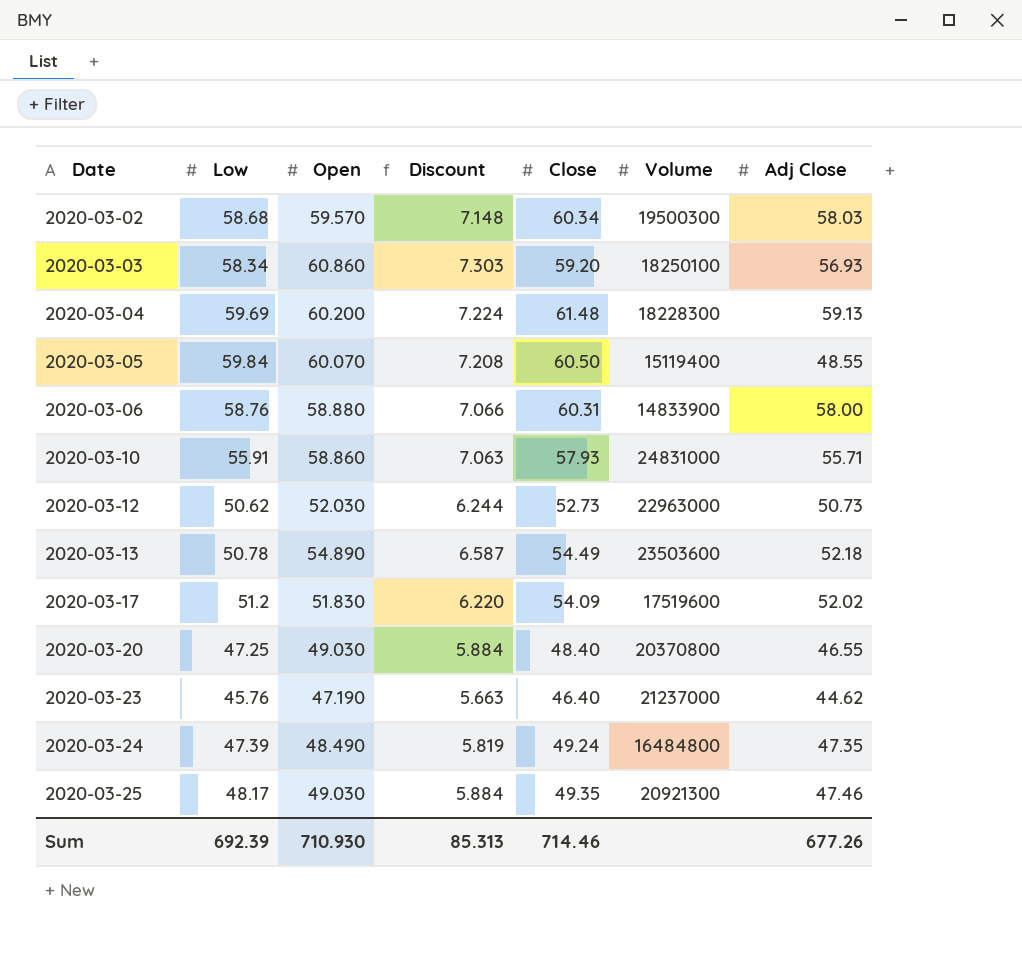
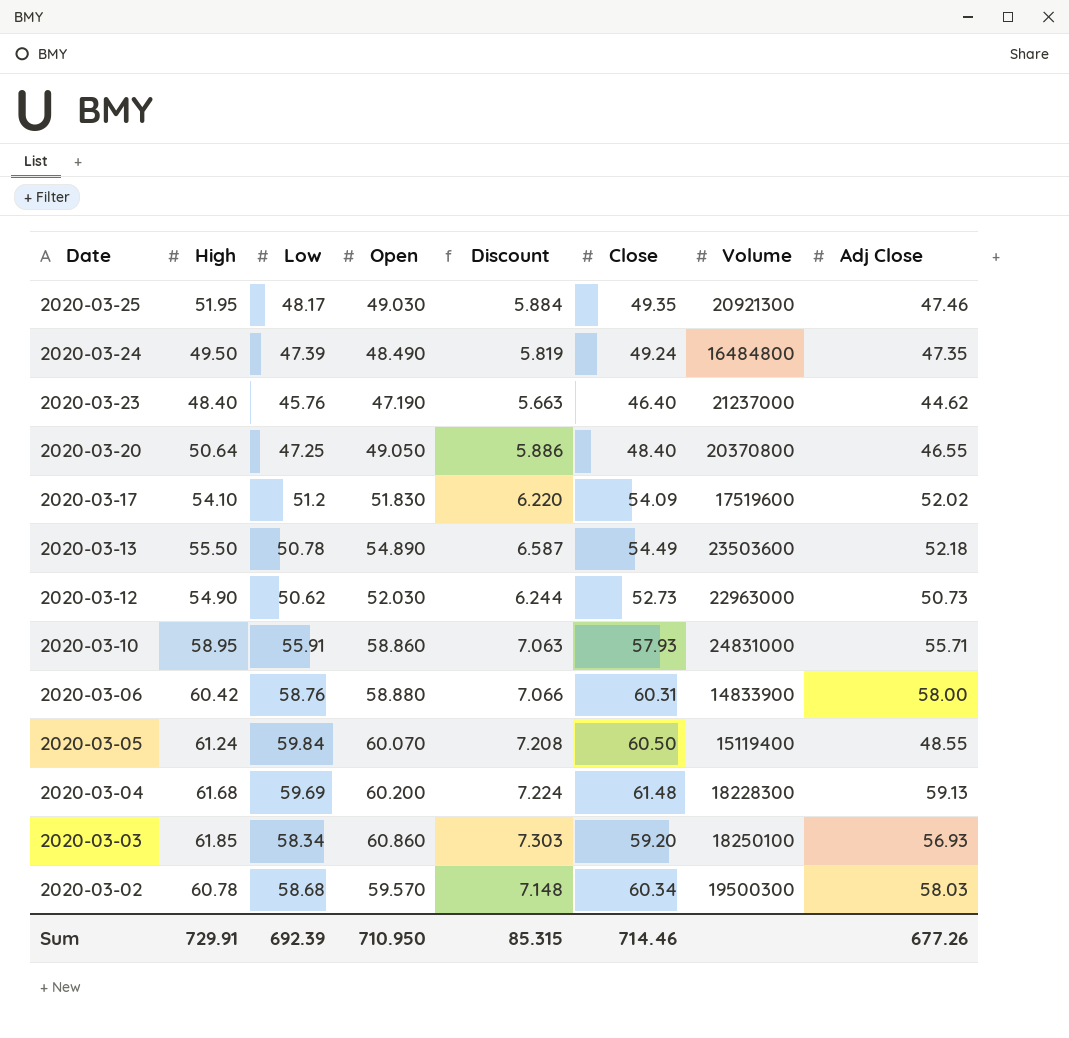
row order: Date ascending -> Date descending
column High | position: none -> 2
2020-03-20 | Open: 49.030 -> 49.050
2020-03-20 | Discount: 5.884 -> 5.886
Sum | Open: 710.930 -> 710.950
Sum | Discount: 85.313 -> 85.315

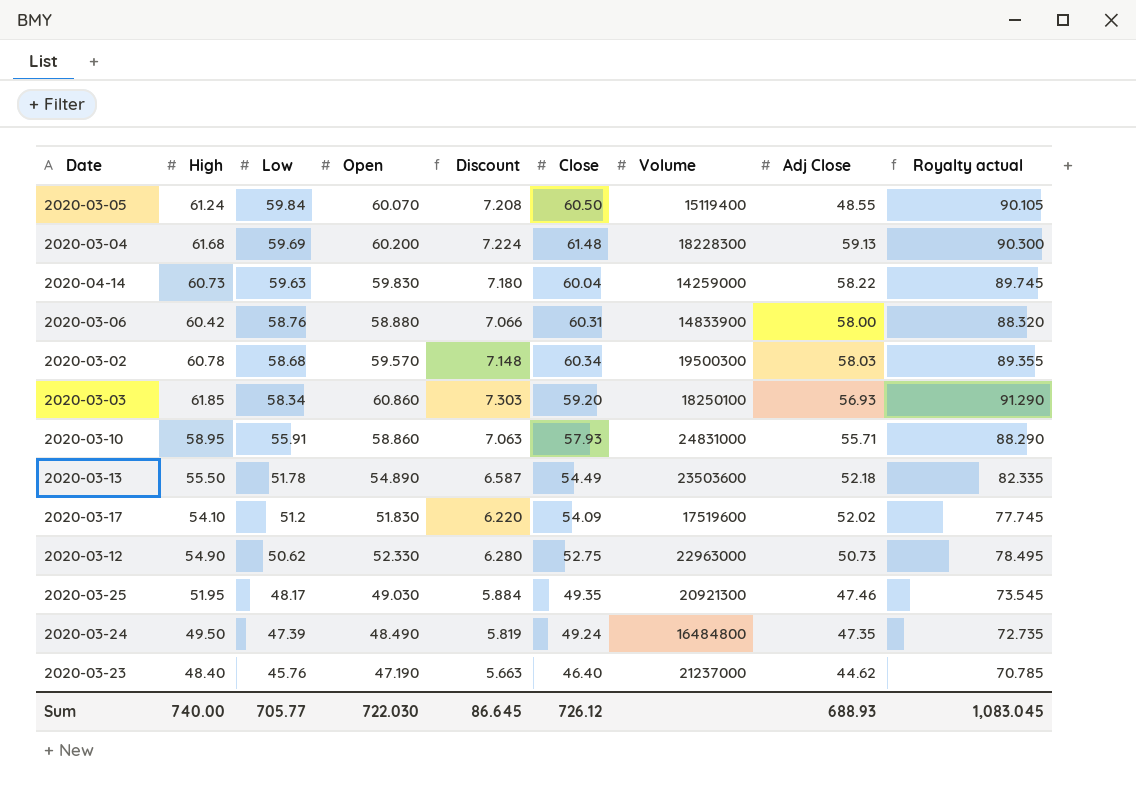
row order: Date descending -> Low descending
column Royalty actual | formula: none -> [Open] * 1.5
row 2020-03-20: 50.64 | 47.25 | 49.050 | 5.886 | 48.40 | 20370800 | 46.55 -> none
row 2020-04-14: none -> 60.73 | 59.63 | 59.830 | 7.180 | 60.04 | 14259000 | 58.22 | 89.745
2020-03-13 | Low: 50.78 -> 51.78
2020-03-12 | Open: 52.030 -> 52.330
2020-03-12 | Discount: 6.244 -> 6.280
2020-03-12 | Close: 52.73 -> 52.75
Sum | High: 729.91 -> 740.00
Sum | Low: 692.39 -> 705.77
Sum | Open: 710.950 -> 722.030
Sum | Discount: 85.315 -> 86.645
Sum | Close: 714.46 -> 726.12
Sum | Adj Close: 677.26 -> 688.93

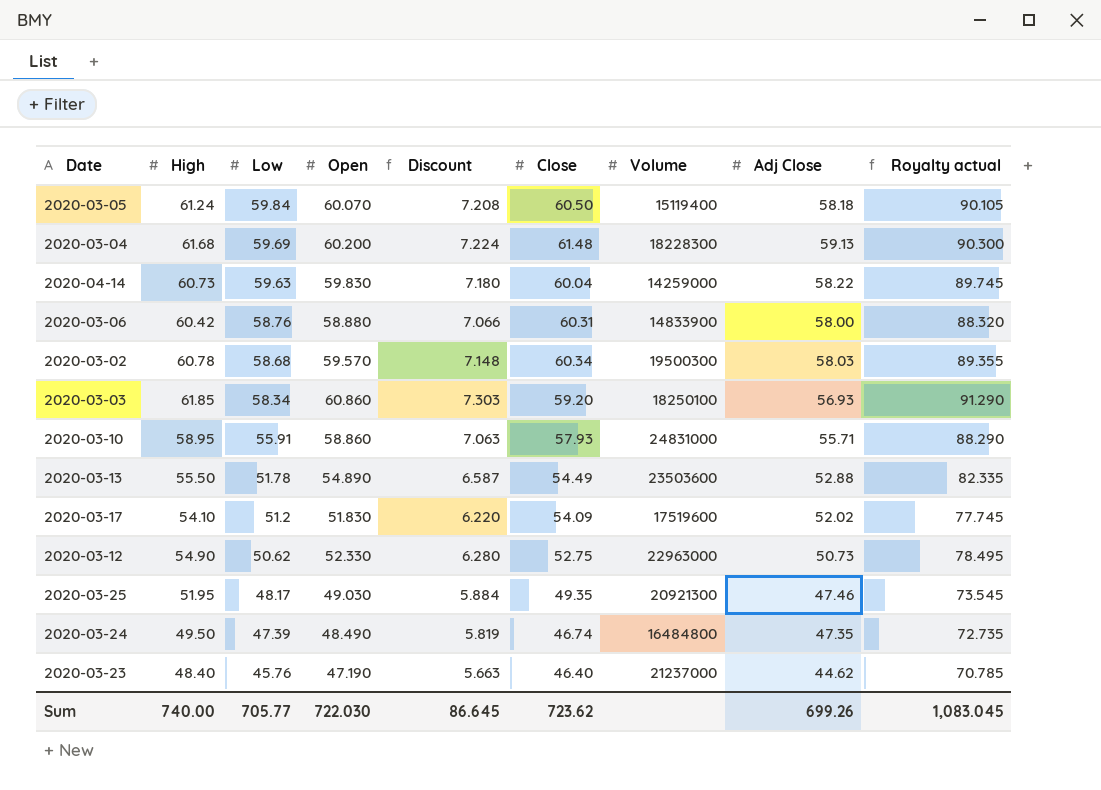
2020-03-05 | Adj Close: 48.55 -> 58.18
2020-03-13 | Adj Close: 52.18 -> 52.88
2020-03-24 | Close: 49.24 -> 46.74
Sum | Close: 726.12 -> 723.62
Sum | Adj Close: 688.93 -> 699.26

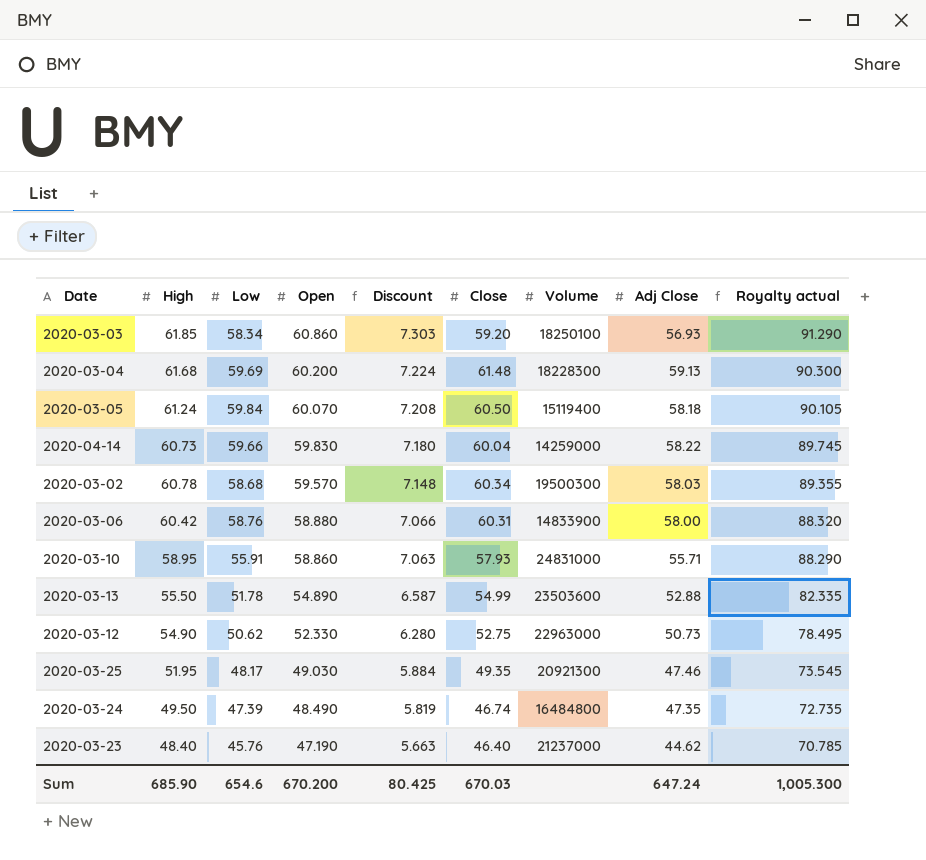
row order: Low descending -> Open descending
row 2020-03-17: 54.10 | 51.2 | 51.830 | 6.220 | 54.09 | 17519600 | 52.02 | 77.745 -> none
2020-04-14 | Low: 59.63 -> 59.66
2020-03-13 | Close: 54.49 -> 54.99
Sum | High: 740.00 -> 685.90
Sum | Low: 705.77 -> 654.6
Sum | Open: 722.030 -> 670.200
Sum | Discount: 86.645 -> 80.425
Sum | Close: 723.62 -> 670.03
Sum | Adj Close: 699.26 -> 647.24
Sum | Royalty actual: 1,083.045 -> 1,005.300

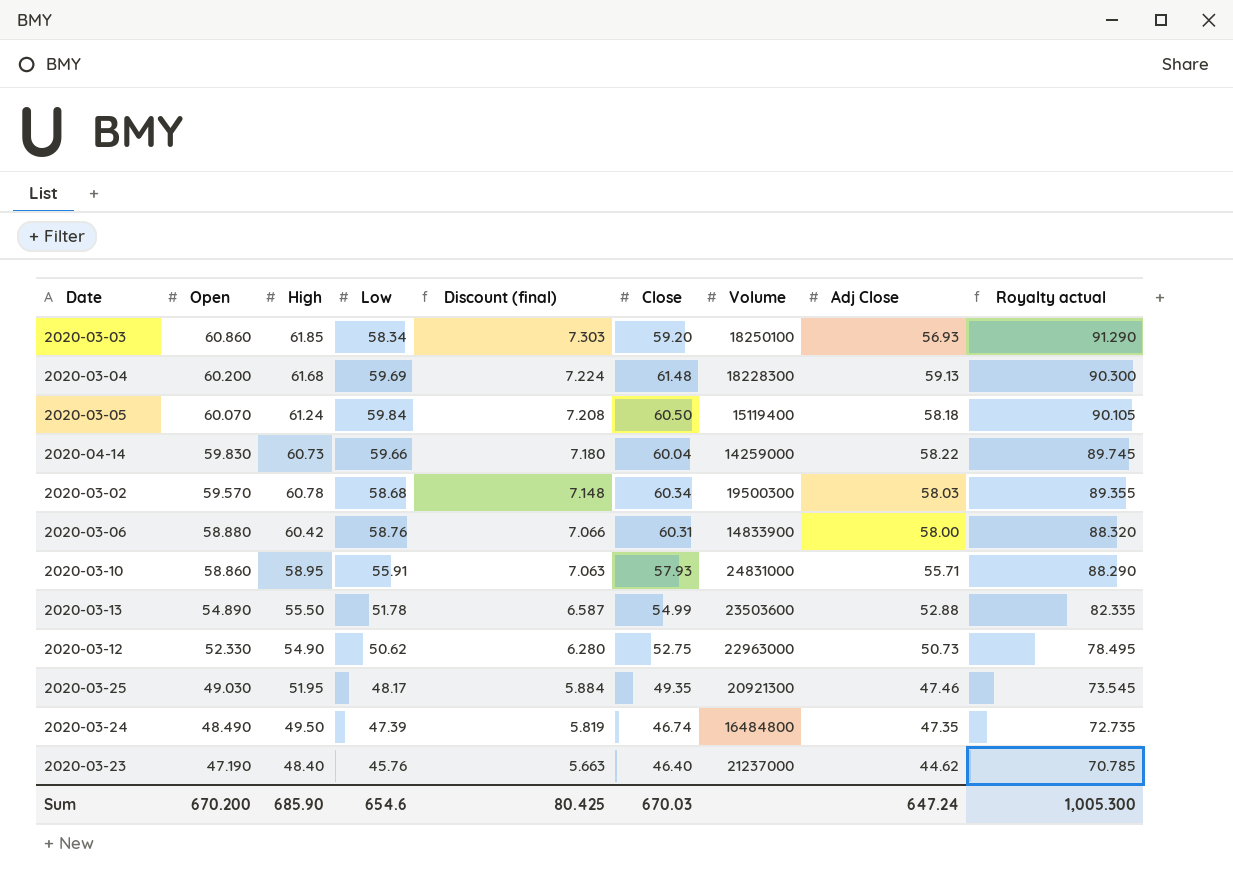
column Open | position: 4 -> 2
column name: Discount -> Discount (final)

